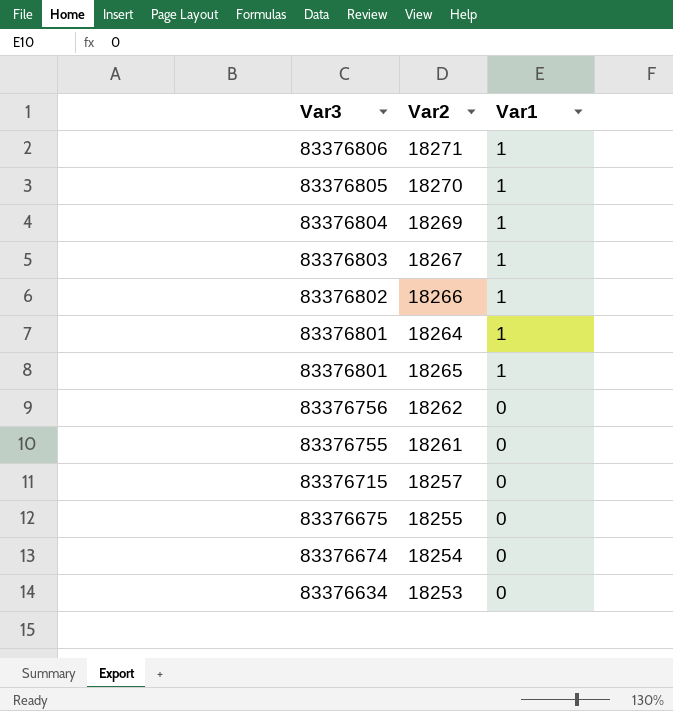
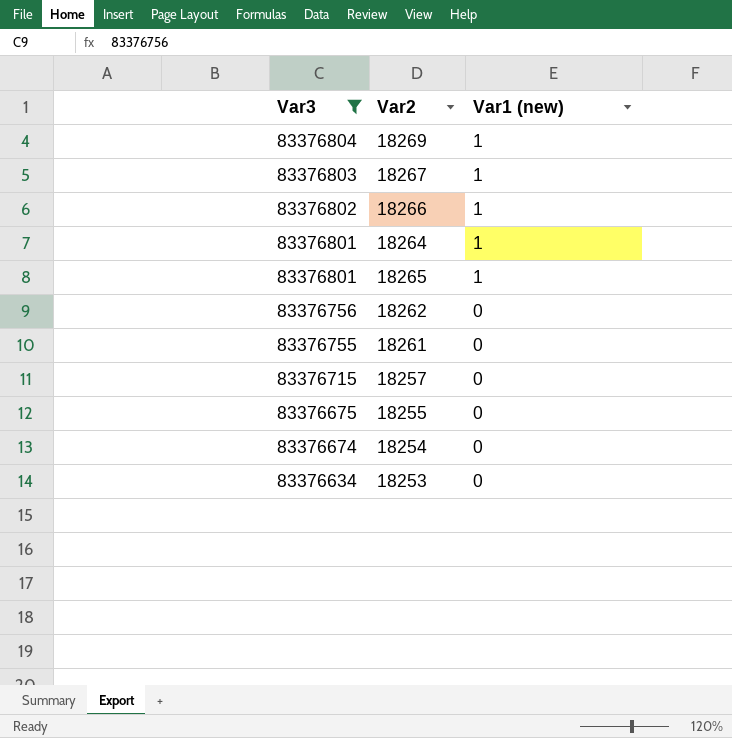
filter: none -> Var3 <= 83376804
column name: Var1 -> Var1 (new)

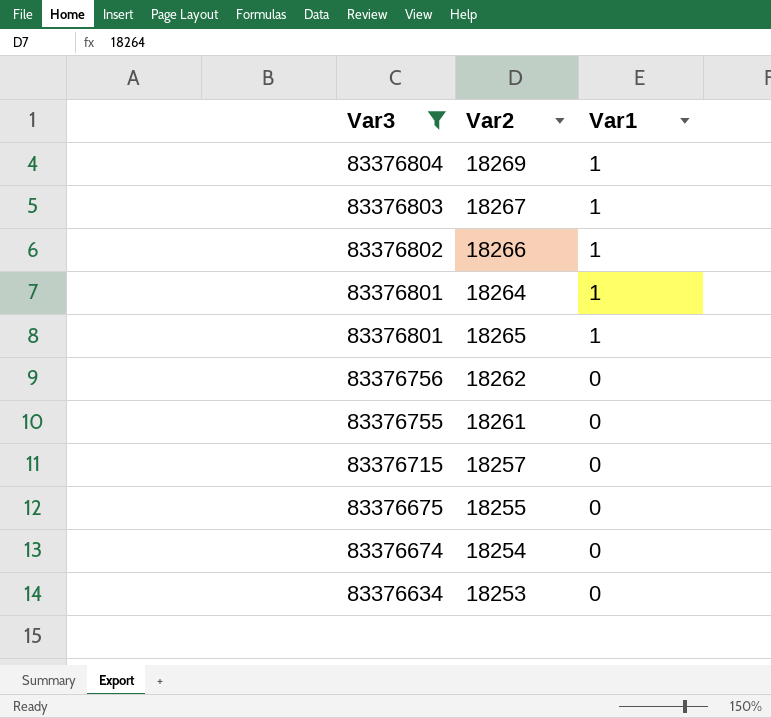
column name: Var1 (new) -> Var1

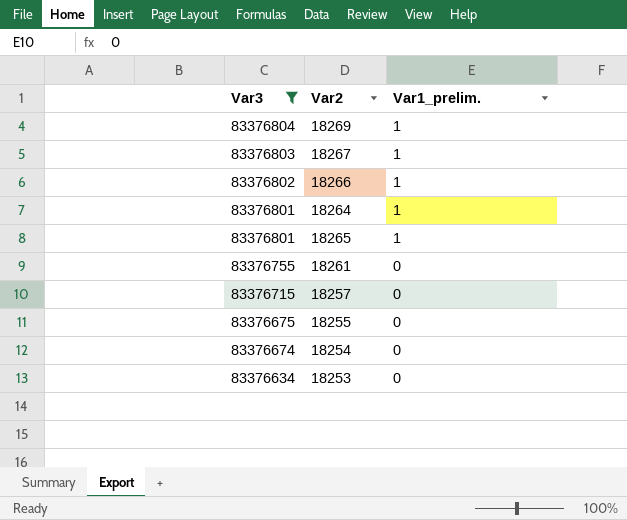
column name: Var1 -> Var1_prelim.
row 18262: 83376756 | 0 -> none

